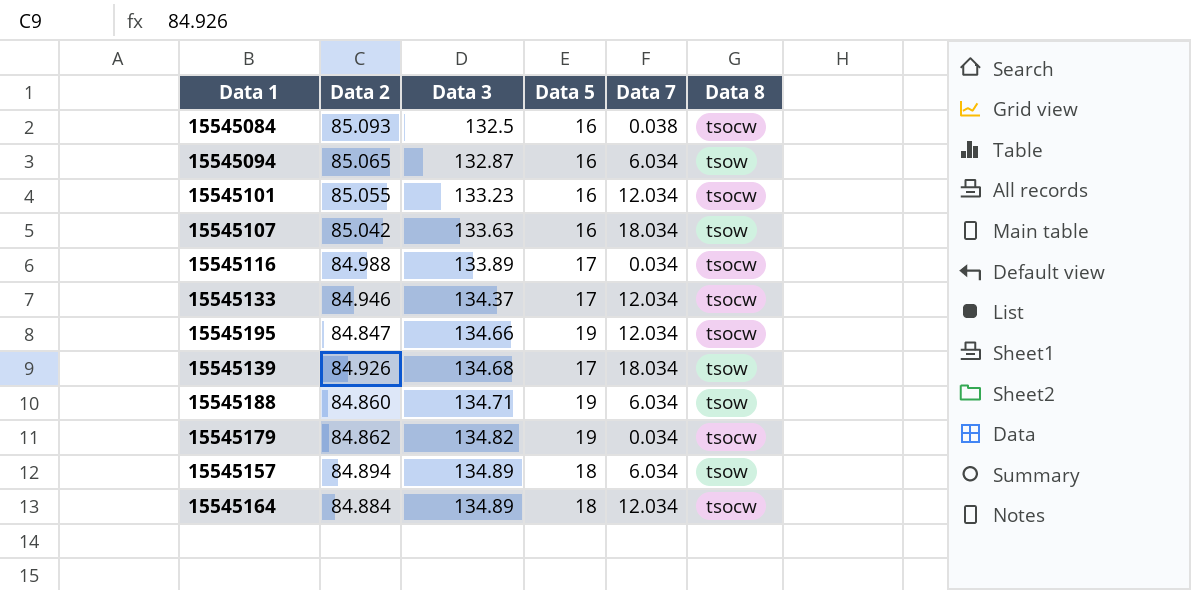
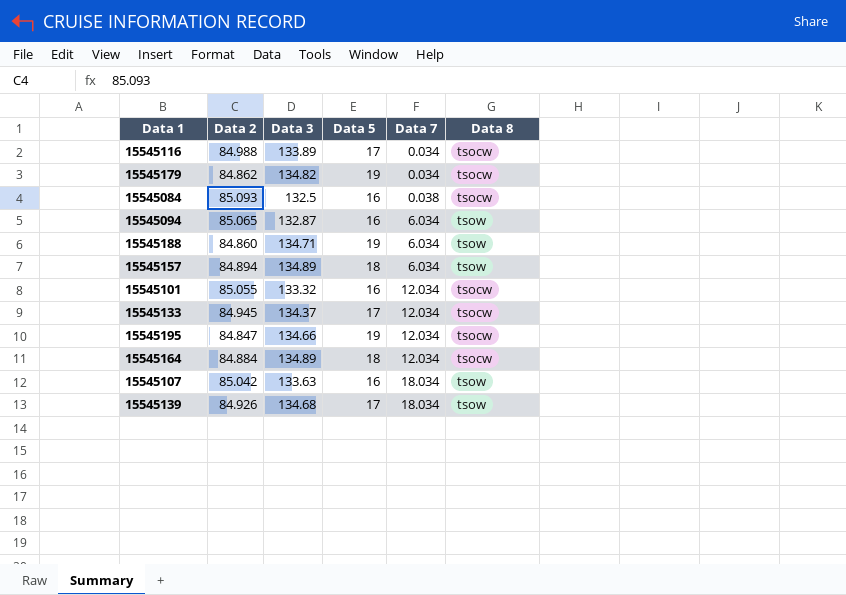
row order: Data 3 ascending -> Data 7 ascending
15545101 | Data 3: 133.23 -> 133.32
15545133 | Data 2: 84.946 -> 84.945

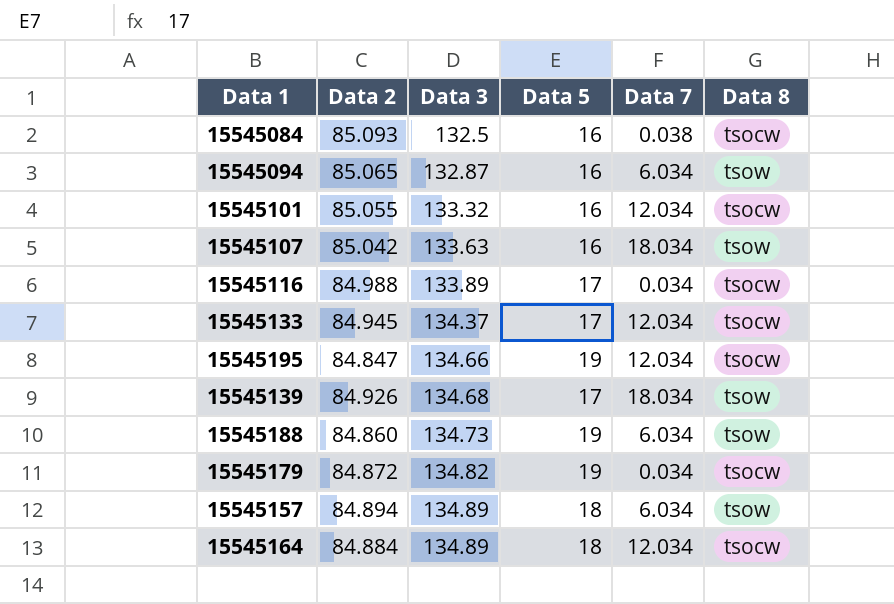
row order: Data 7 ascending -> Data 3 ascending
15545188 | Data 3: 134.71 -> 134.73
15545179 | Data 2: 84.862 -> 84.872

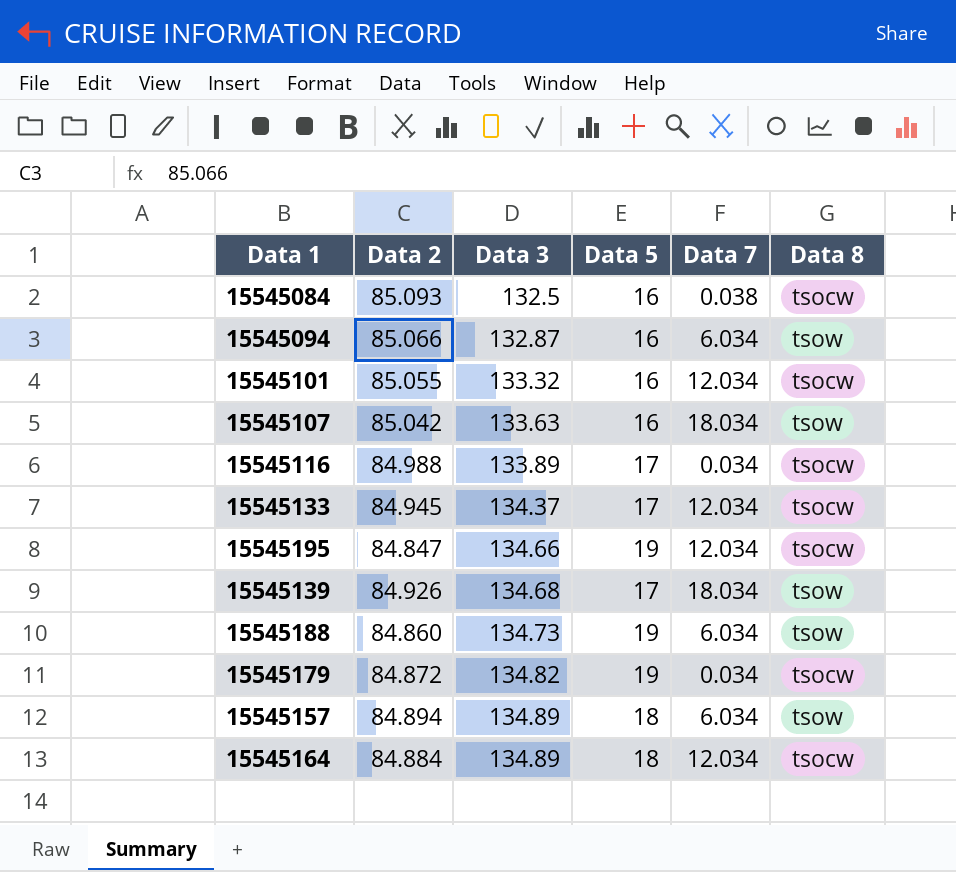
15545094 | Data 2: 85.065 -> 85.066

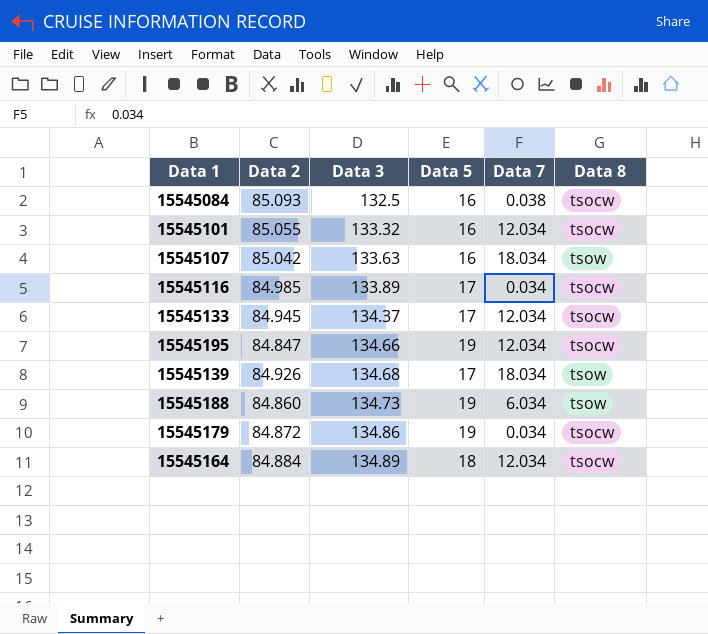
row 15545094: 85.066 | 132.87 | 16 | 6.034 | tsow -> none
row 15545157: 84.894 | 134.89 | 18 | 6.034 | tsow -> none
15545116 | Data 2: 84.988 -> 84.985
15545179 | Data 3: 134.82 -> 134.86

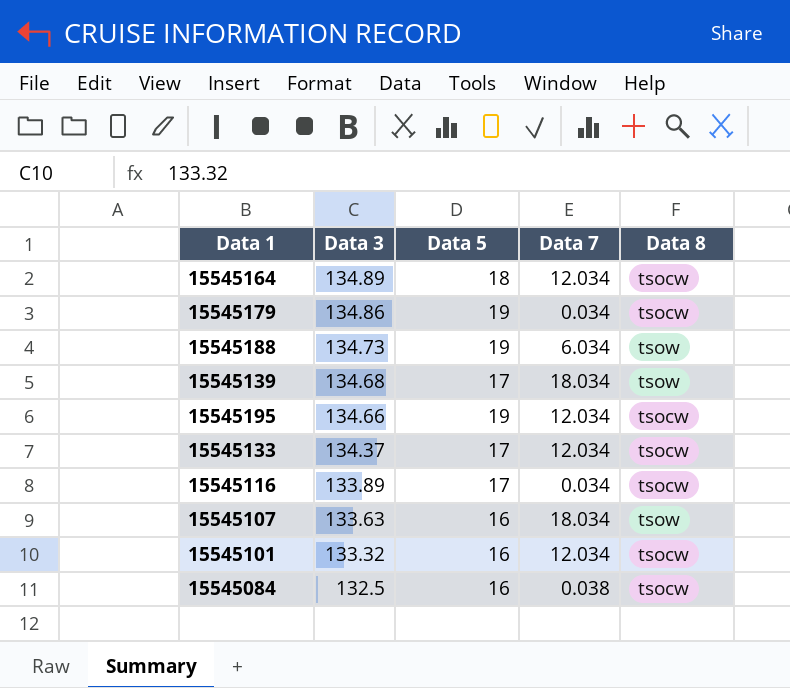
row order: Data 3 ascending -> Data 3 descending
column Data 2 | position: 2 -> none

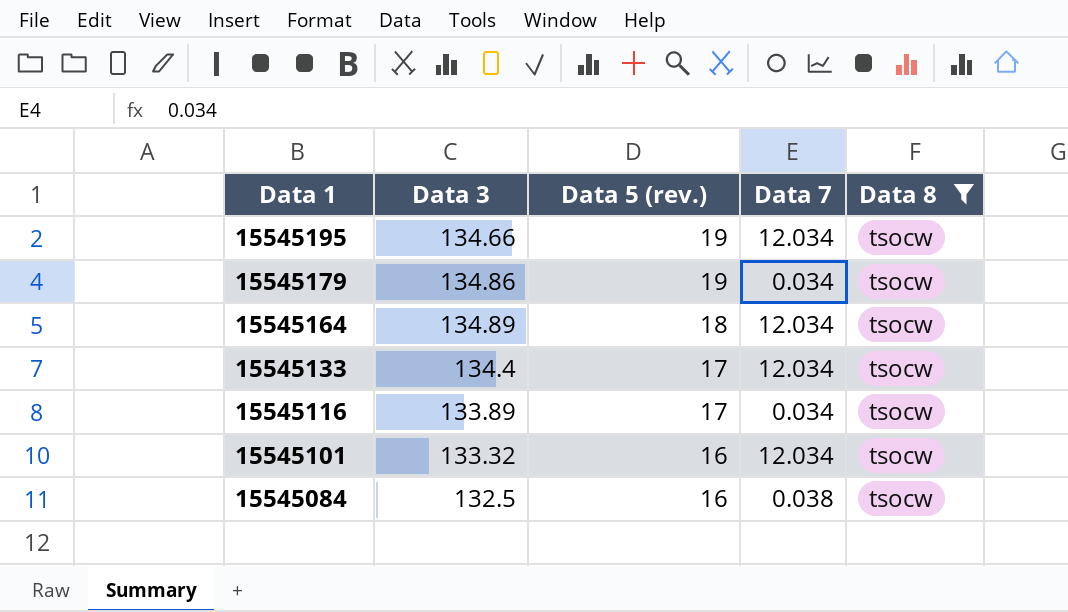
filter: none -> Data 8 = tsocw
row order: Data 3 descending -> Data 1 descending
column name: Data 5 -> Data 5 (rev.)
15545133 | Data 3: 134.37 -> 134.4

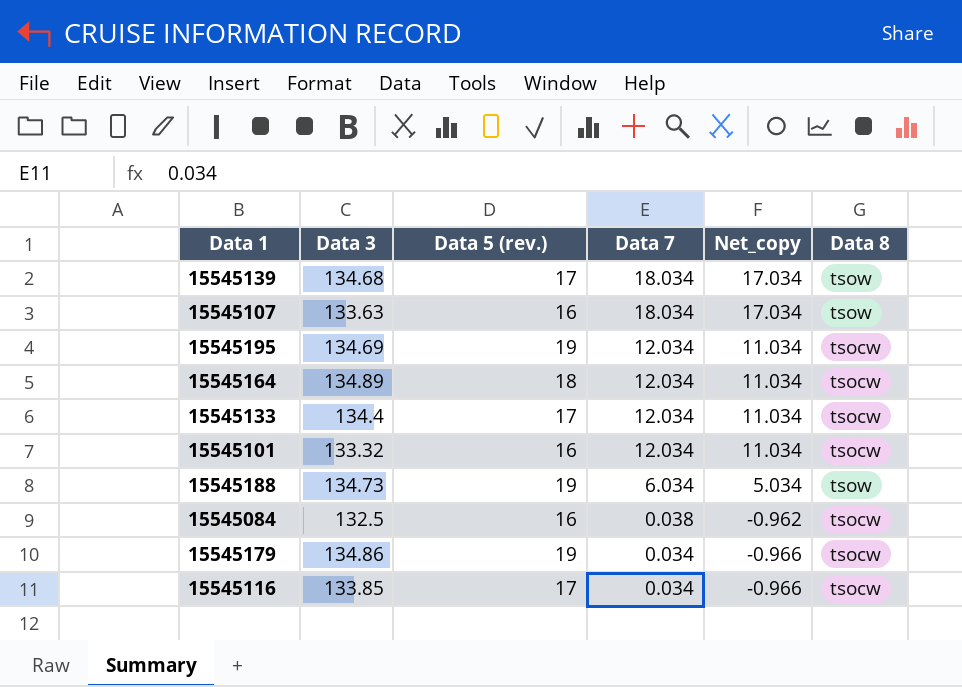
filter: Data 8 = tsocw -> none
row order: Data 1 descending -> Data 7 descending
column Net_copy | formula: none -> [Data 7] - 1
15545195 | Data 3: 134.66 -> 134.69
15545116 | Data 3: 133.89 -> 133.85

